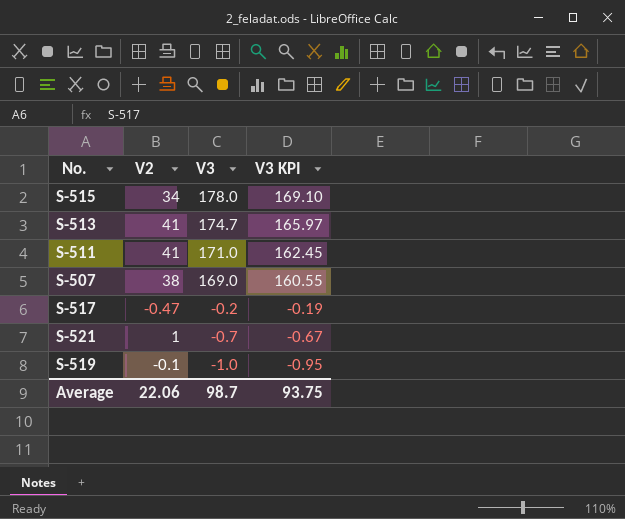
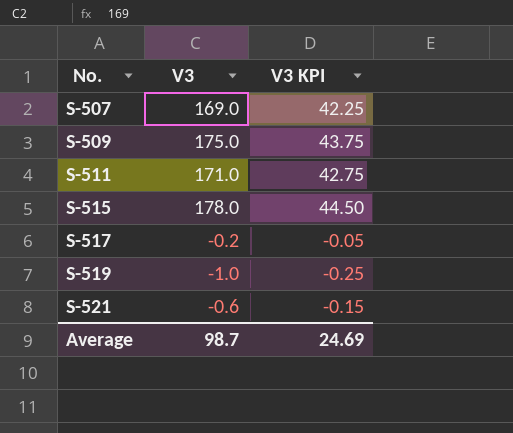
row order: V3 descending -> No. ascending
column V2 | position: 2 -> none
column V3 KPI | formula: [V3] * 0.95 -> [V3] * 0.25
row S-513: 41 | 174.7 | 165.97 -> none
row S-509: none -> 175.0 | 43.75
S-521 | V3: -0.7 -> -0.6
Average | V3 KPI: 93.75 -> 24.69

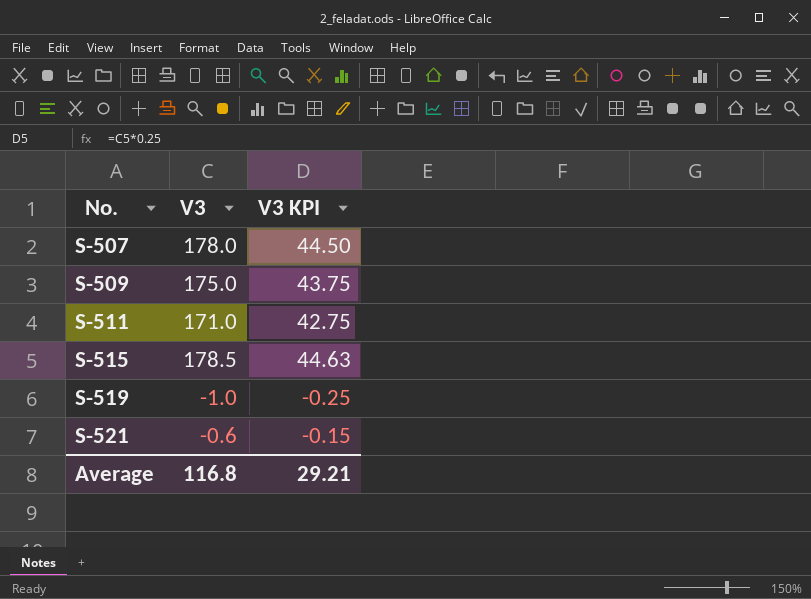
row S-517: -0.2 | -0.05 -> none
S-507 | V3: 169.0 -> 178.0
S-507 | V3 KPI: 42.25 -> 44.50
S-515 | V3: 178.0 -> 178.5
S-515 | V3 KPI: 44.50 -> 44.63
Average | V3: 98.7 -> 116.8
Average | V3 KPI: 24.69 -> 29.21

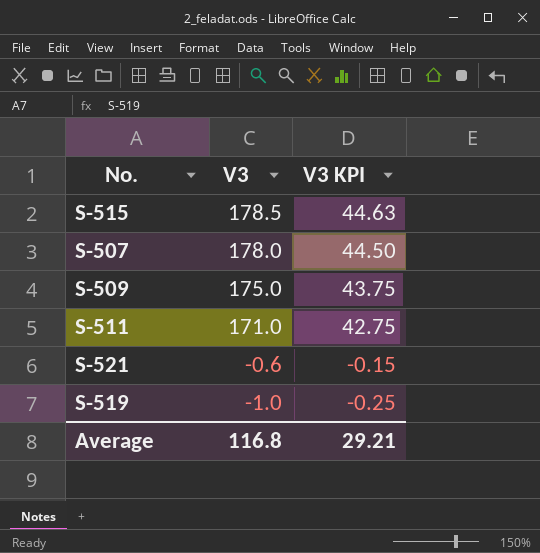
row order: No. ascending -> V3 descending

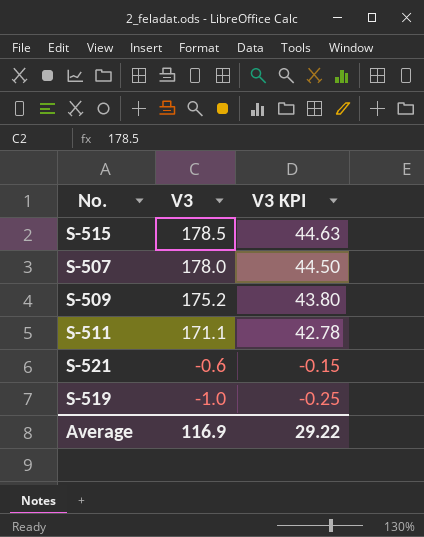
S-509 | V3: 175.0 -> 175.2
S-509 | V3 KPI: 43.75 -> 43.80
S-511 | V3: 171.0 -> 171.1
S-511 | V3 KPI: 42.75 -> 42.78
Average | V3: 116.8 -> 116.9
Average | V3 KPI: 29.21 -> 29.22

